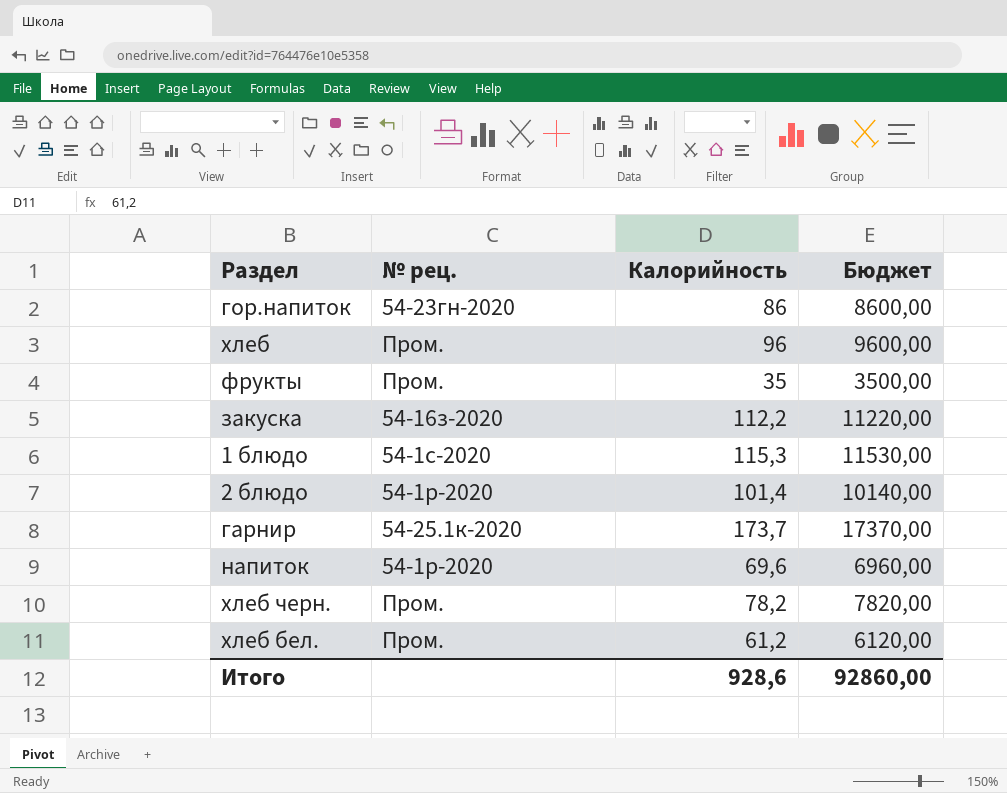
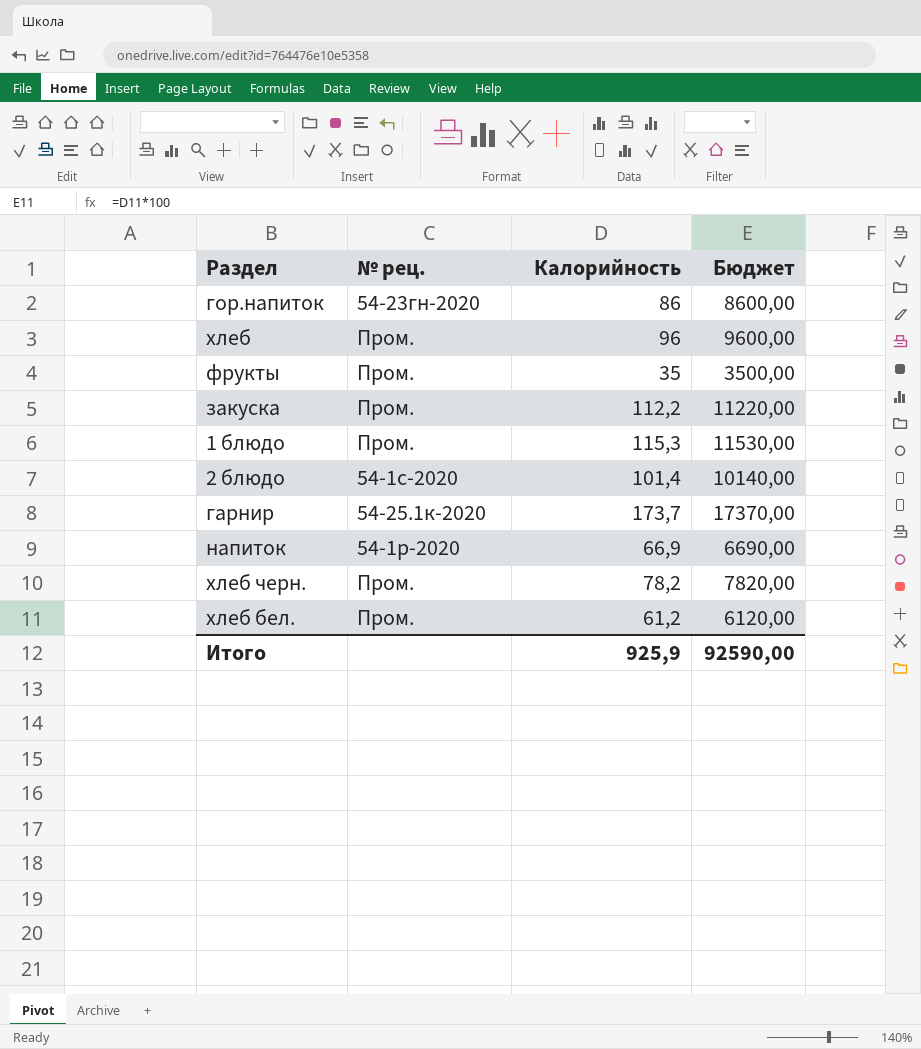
закуска | № рец.: 54-16з-2020 -> Пром.
1 блюдо | № рец.: 54-1с-2020 -> Пром.
2 блюдо | № рец.: 54-1р-2020 -> 54-1с-2020
напиток | Калорийность: 69,6 -> 66,9
напиток | Бюджет: 6960,00 -> 6690,00
Итого | Калорийность: 928,6 -> 925,9
Итого | Бюджет: 92860,00 -> 92590,00

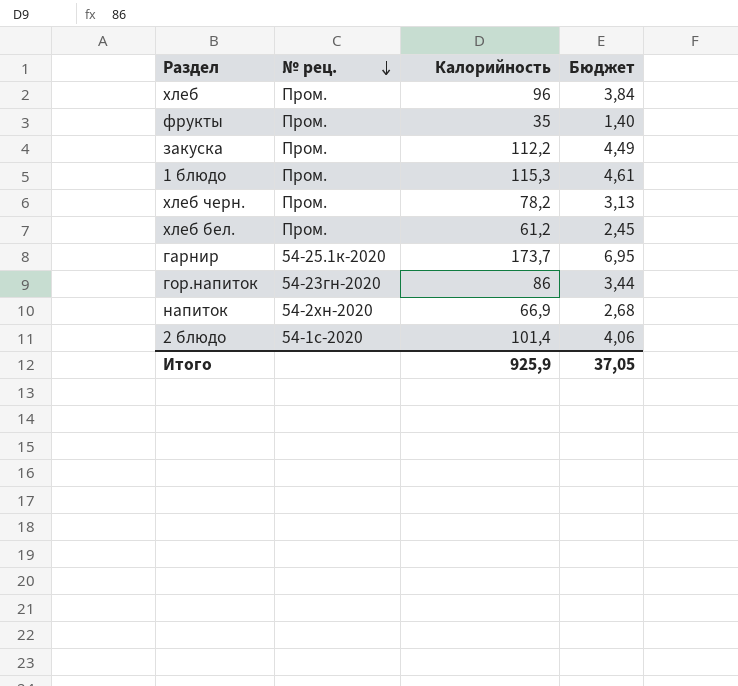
row order: none -> № рец. descending
column Бюджет | formula: [Калорийность] * 100 -> [Калорийность] * 0,04
напиток | № рец.: 54-1р-2020 -> 54-2хн-2020
Итого | Бюджет: 92590,00 -> 37,05

